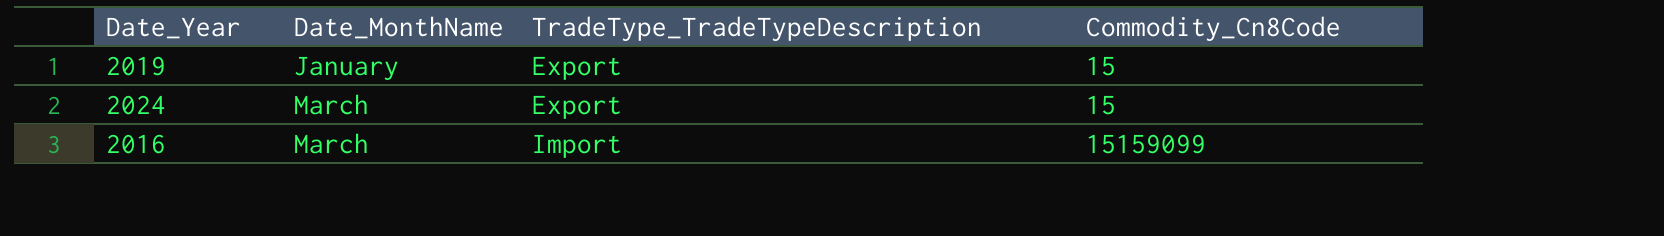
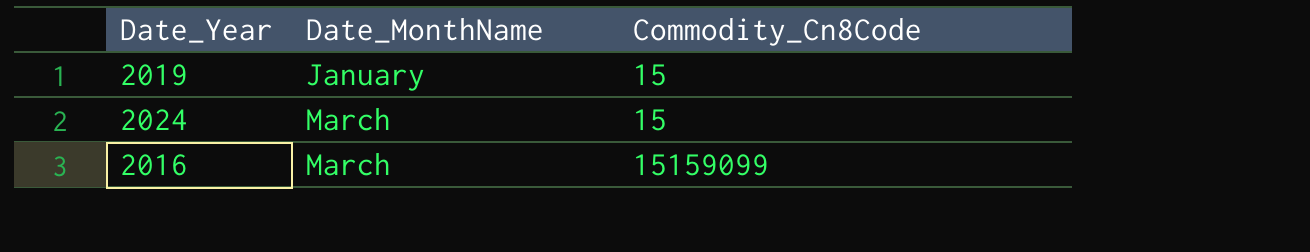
column TradeType_TradeTypeDescription | position: 3 -> none

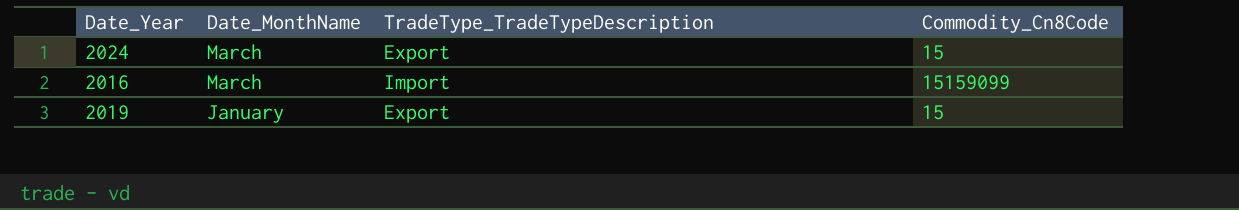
row order: Date_MonthName ascending -> Date_MonthName descending
column TradeType_TradeTypeDescription | position: none -> 3

